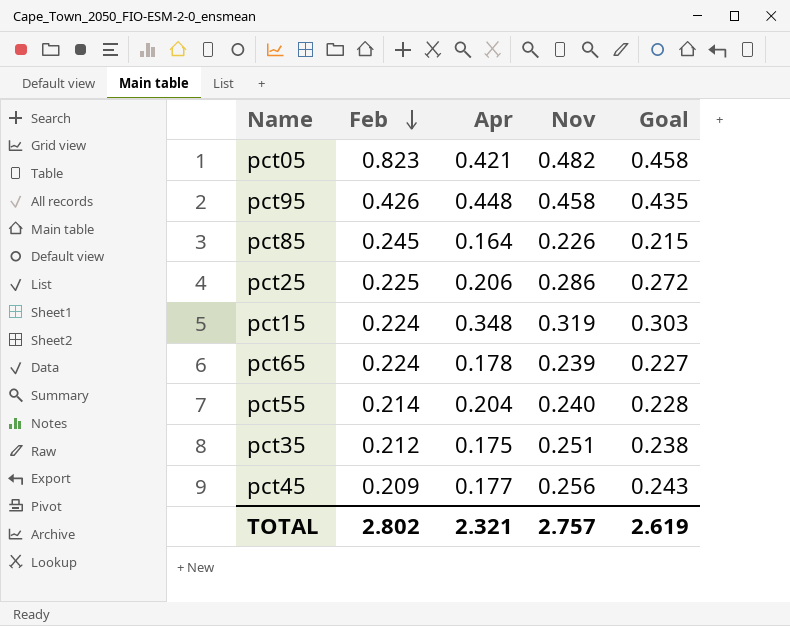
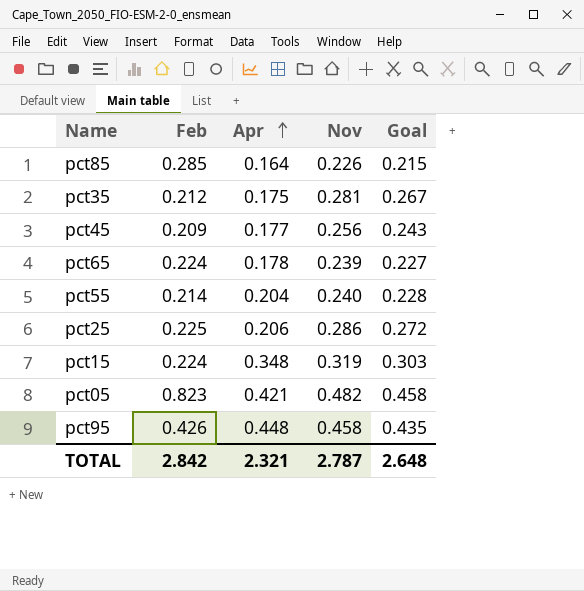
row order: Feb descending -> Apr ascending
pct85 | Feb: 0.245 -> 0.285
pct35 | Nov: 0.251 -> 0.281
pct35 | Goal: 0.238 -> 0.267
TOTAL | Feb: 2.802 -> 2.842
TOTAL | Nov: 2.757 -> 2.787
TOTAL | Goal: 2.619 -> 2.648

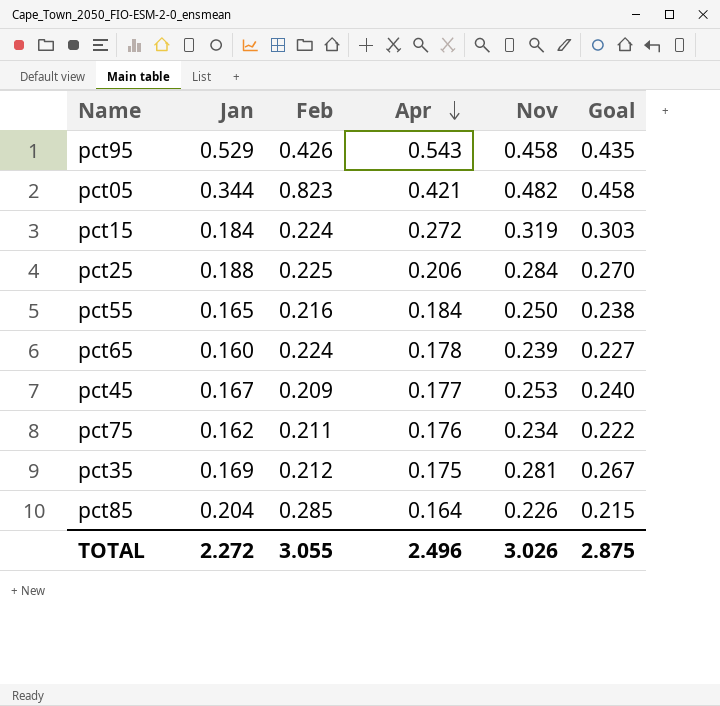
row order: Apr ascending -> Apr descending
column Jan | position: none -> 2
pct95 | Apr: 0.448 -> 0.543
pct15 | Apr: 0.348 -> 0.272
pct25 | Nov: 0.286 -> 0.284
pct25 | Goal: 0.272 -> 0.270
pct55 | Feb: 0.214 -> 0.216
pct55 | Apr: 0.204 -> 0.184
pct55 | Nov: 0.240 -> 0.250
pct55 | Goal: 0.228 -> 0.238
pct45 | Nov: 0.256 -> 0.253
pct45 | Goal: 0.243 -> 0.240
row pct75: none -> 0.162 | 0.211 | 0.176 | 0.234 | 0.222
TOTAL | Feb: 2.842 -> 3.055
TOTAL | Apr: 2.321 -> 2.496
TOTAL | Nov: 2.787 -> 3.026
TOTAL | Goal: 2.648 -> 2.875

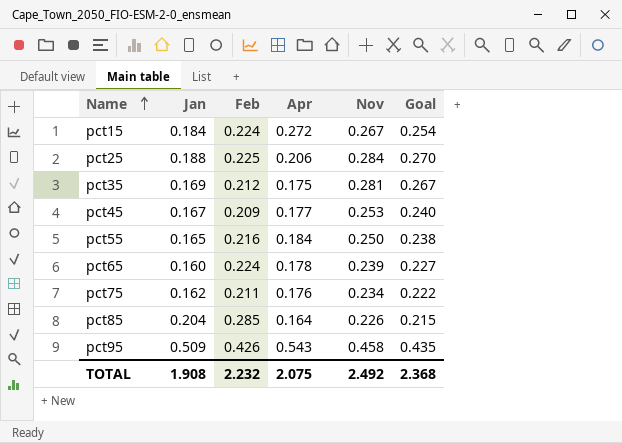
row order: Apr descending -> Name ascending
row pct05: 0.344 | 0.823 | 0.421 | 0.482 | 0.458 -> none
pct15 | Nov: 0.319 -> 0.267
pct15 | Goal: 0.303 -> 0.254
pct95 | Jan: 0.529 -> 0.509
TOTAL | Jan: 2.272 -> 1.908
TOTAL | Feb: 3.055 -> 2.232
TOTAL | Apr: 2.496 -> 2.075
TOTAL | Nov: 3.026 -> 2.492
TOTAL | Goal: 2.875 -> 2.368

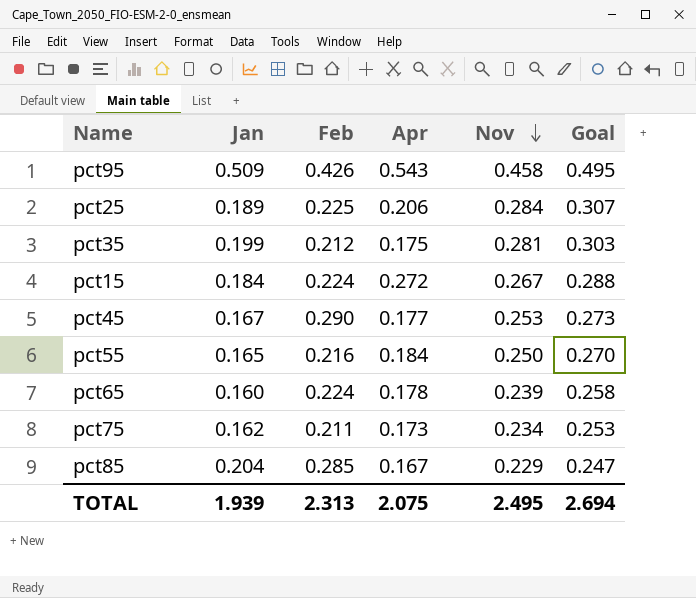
row order: Name ascending -> Nov descending
column Goal | formula: [Nov] * 0.95 -> [Nov] * 1.08
pct25 | Jan: 0.188 -> 0.189
pct35 | Jan: 0.169 -> 0.199
pct45 | Feb: 0.209 -> 0.290
pct75 | Apr: 0.176 -> 0.173
pct85 | Apr: 0.164 -> 0.167
pct85 | Nov: 0.226 -> 0.229
TOTAL | Jan: 1.908 -> 1.939
TOTAL | Feb: 2.232 -> 2.313
TOTAL | Nov: 2.492 -> 2.495
TOTAL | Goal: 2.368 -> 2.694

